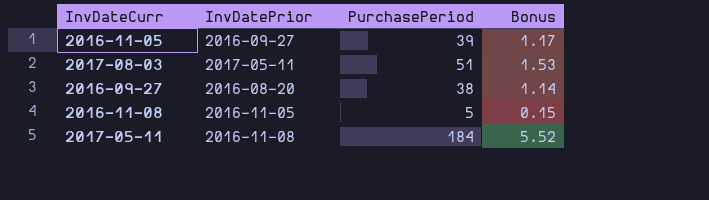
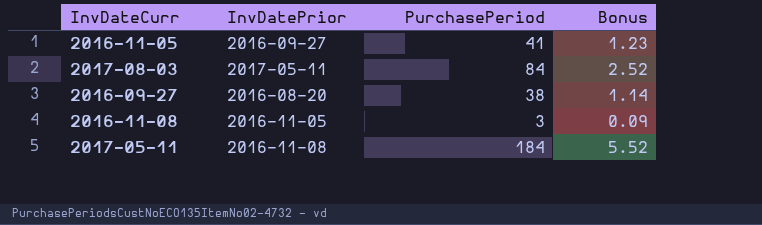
2016-11-05 | PurchasePeriod: 39 -> 41
2016-11-05 | Bonus: 1.17 -> 1.23
2017-08-03 | PurchasePeriod: 51 -> 84
2017-08-03 | Bonus: 1.53 -> 2.52
2016-11-08 | PurchasePeriod: 5 -> 3
2016-11-08 | Bonus: 0.15 -> 0.09

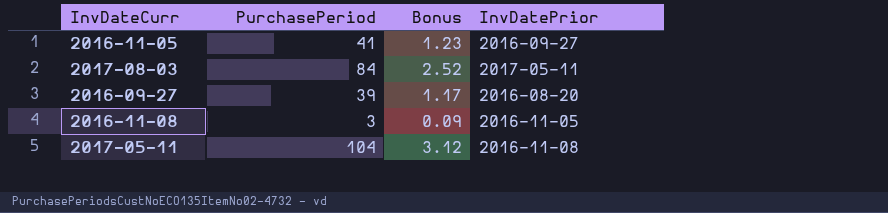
column InvDatePrior | position: 2 -> 4
2016-09-27 | PurchasePeriod: 38 -> 39
2016-09-27 | Bonus: 1.14 -> 1.17
2017-05-11 | PurchasePeriod: 184 -> 104
2017-05-11 | Bonus: 5.52 -> 3.12

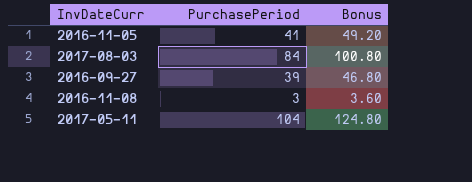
column InvDatePrior | position: 4 -> none
column Bonus | formula: [PurchasePeriod] * 0.03 -> [PurchasePeriod] * 1.2

